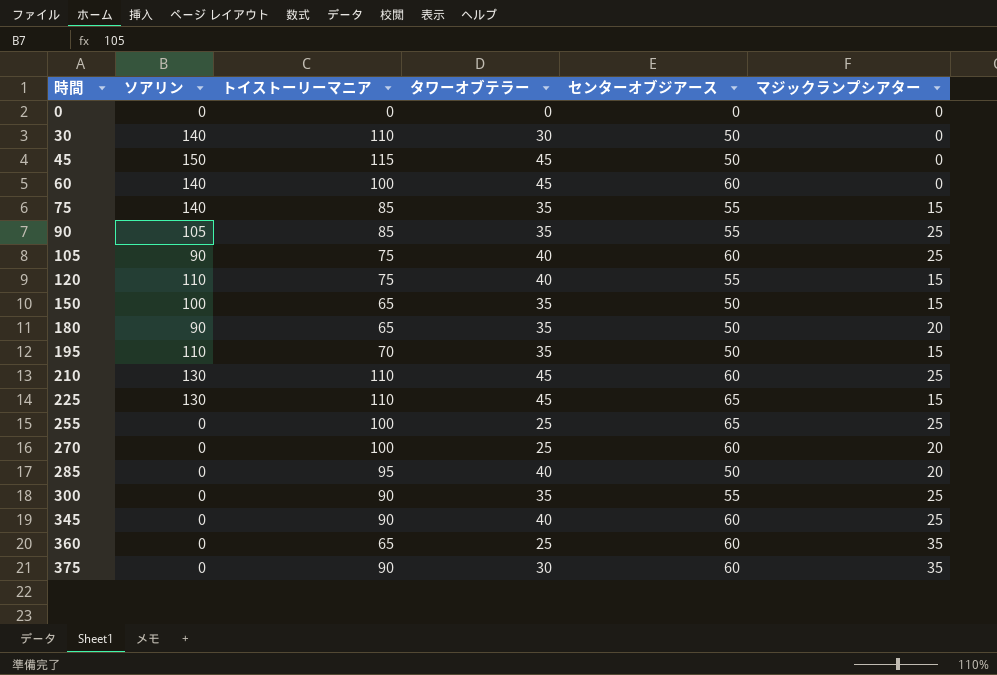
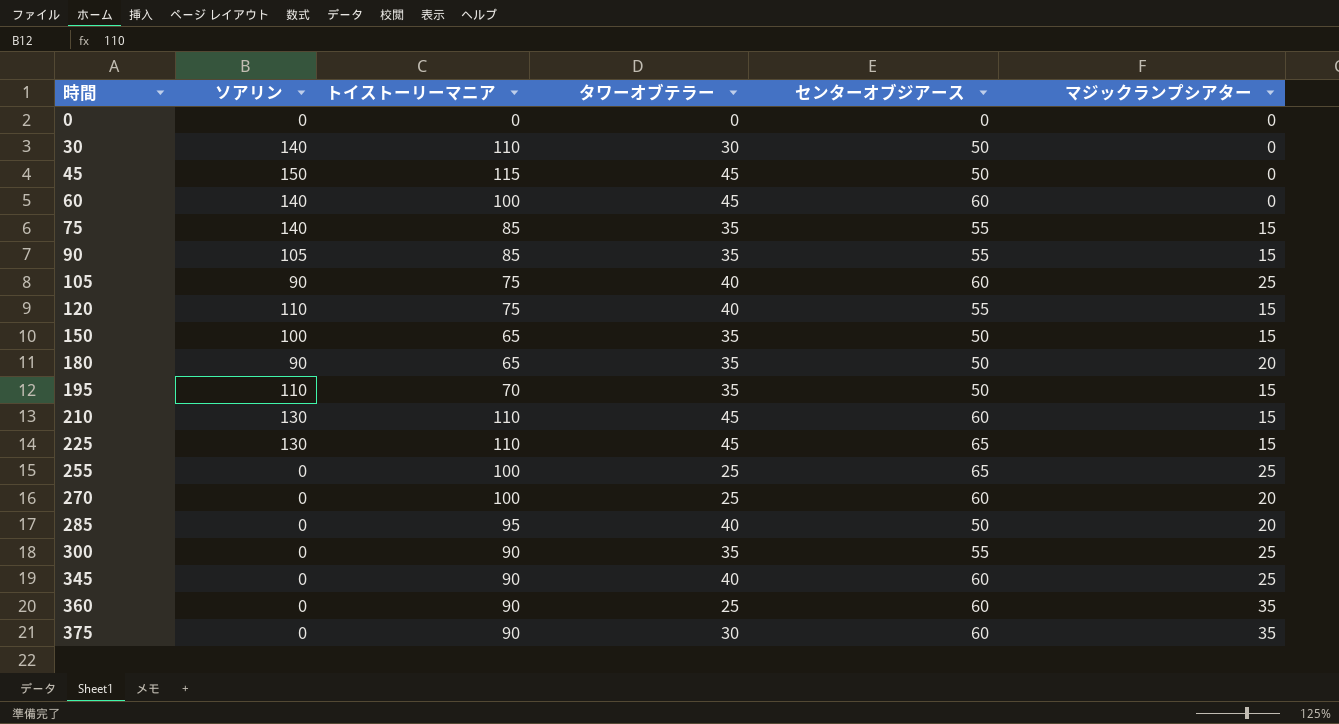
90 | マジックランプシアター: 25 -> 15
210 | マジックランプシアター: 25 -> 15
360 | トイストーリーマニア: 65 -> 90

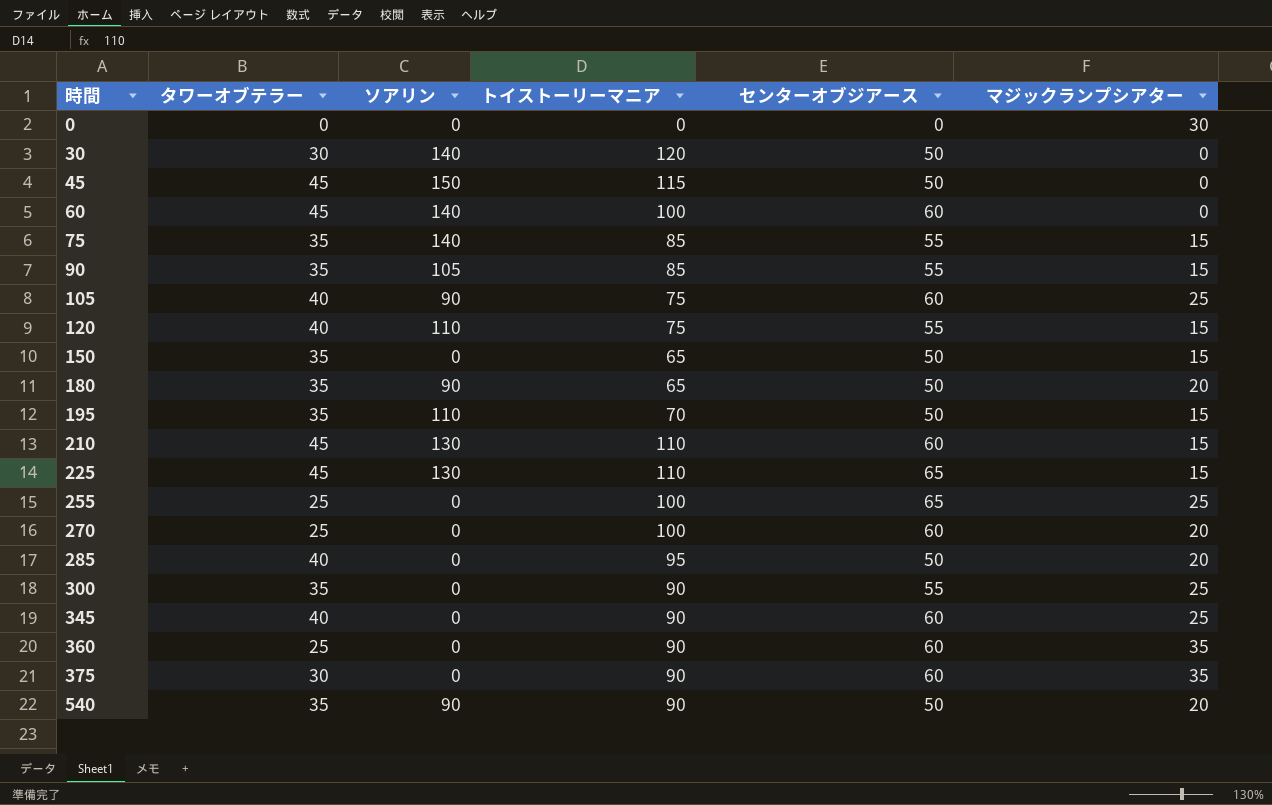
column タワーオブテラー | position: 4 -> 2
0 | マジックランプシアター: 0 -> 30
30 | トイストーリーマニア: 110 -> 120
150 | ソアリン: 100 -> 0
row 540: none -> 35 | 90 | 90 | 50 | 20

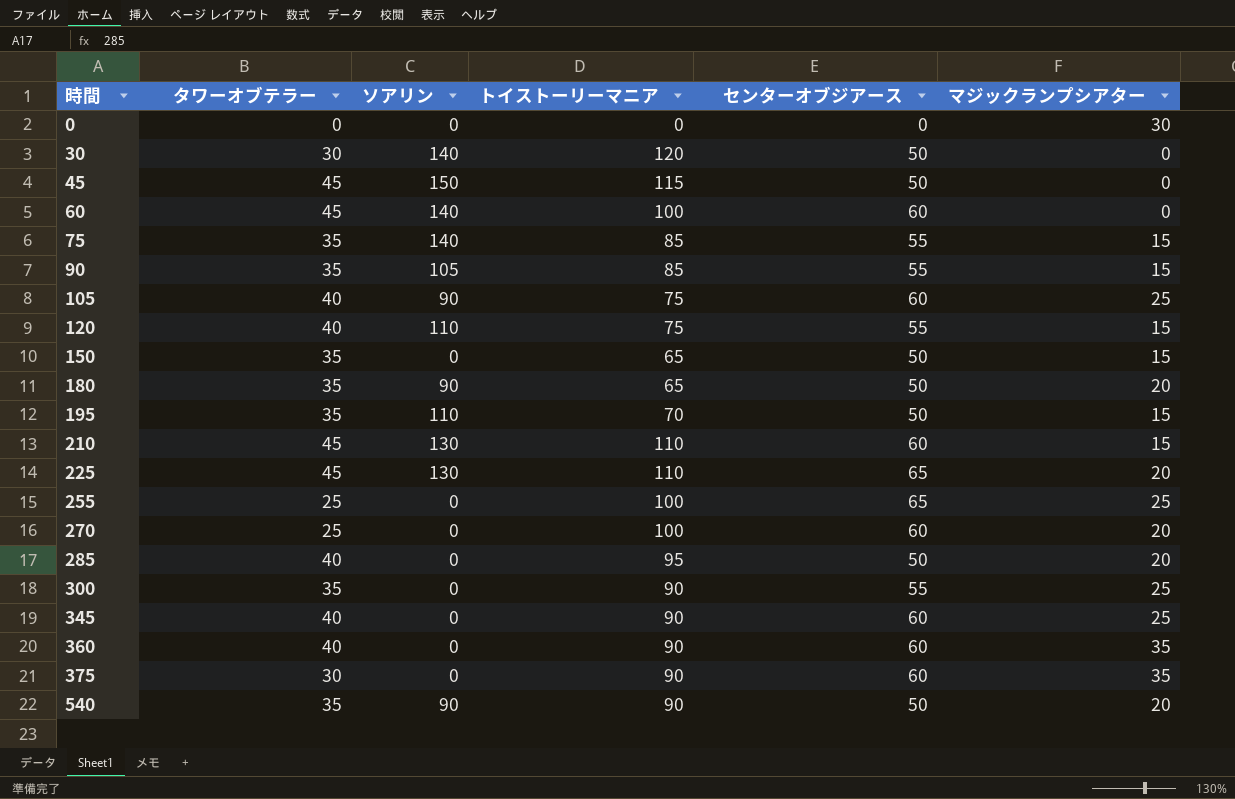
225 | マジックランプシアター: 15 -> 20
360 | タワーオブテラー: 25 -> 40

